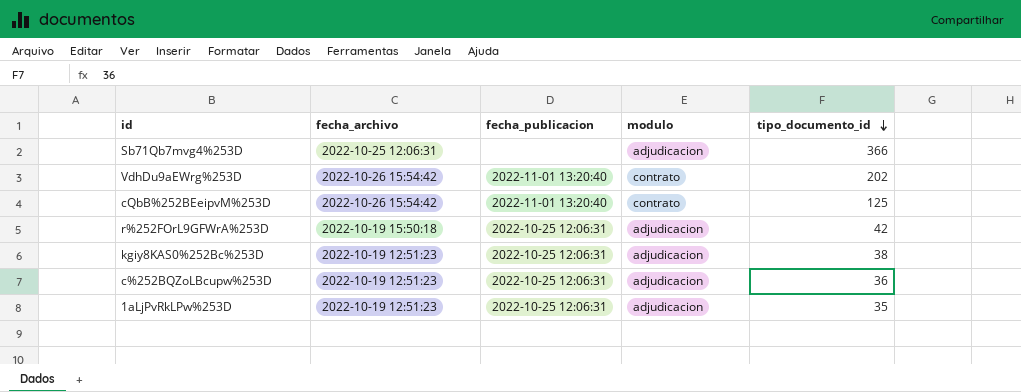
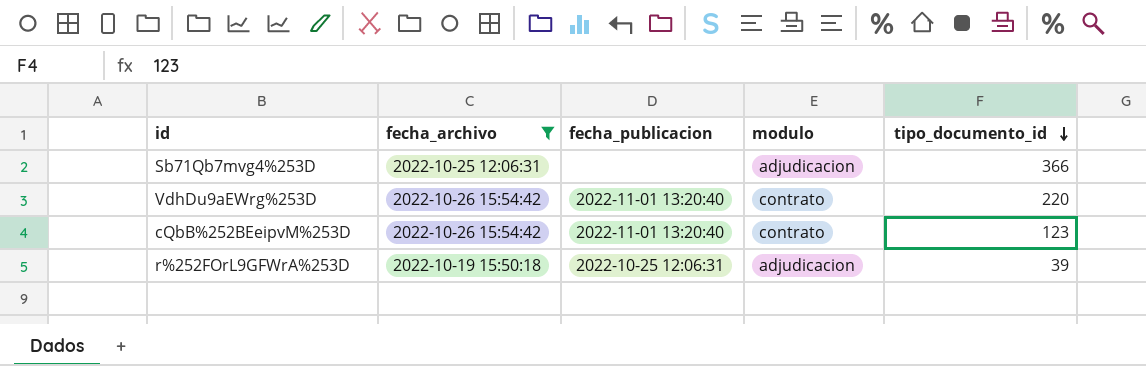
filter: none -> fecha_archivo != 2022-10-19 12:51:23
VdhDu9aEWrg%253D | tipo_documento_id: 202 -> 220
cQbB%252BEeipvM%253D | tipo_documento_id: 125 -> 123
r%252FOrL9GFWrA%253D | tipo_documento_id: 42 -> 39

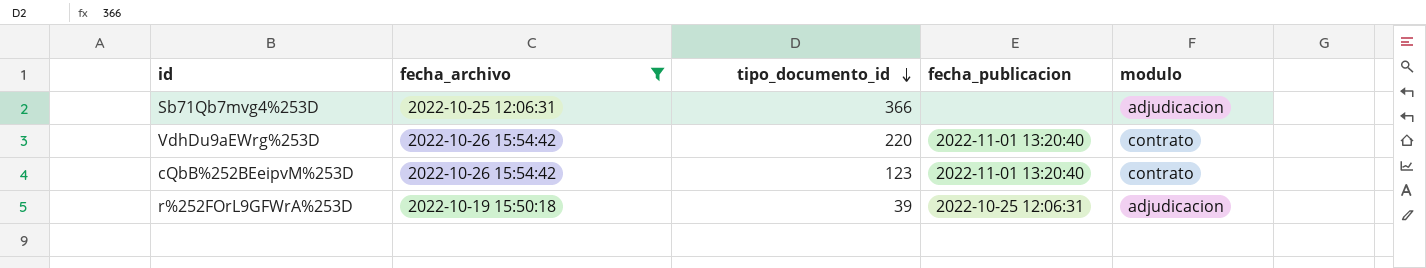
column tipo_documento_id | position: 5 -> 3

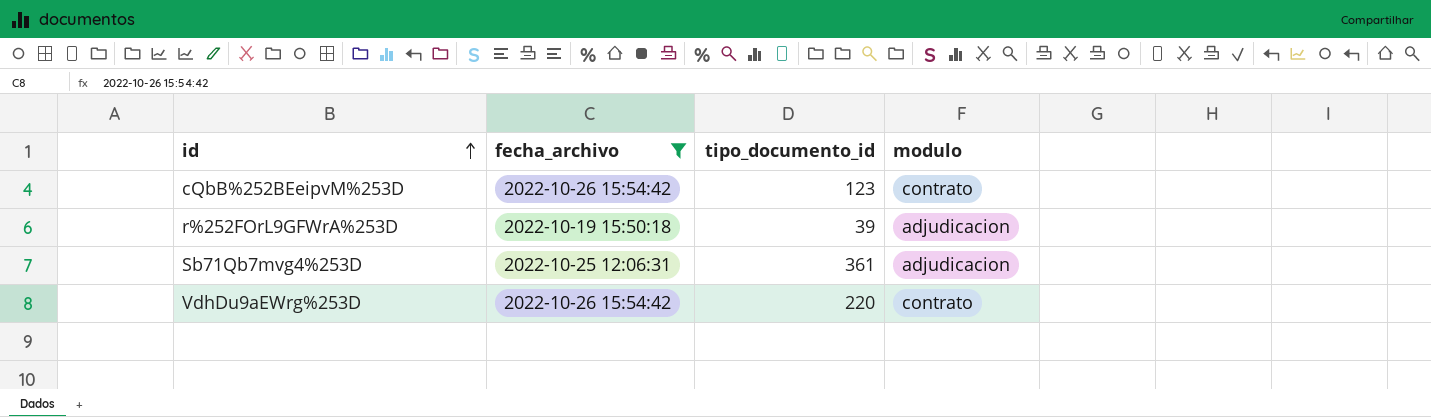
row order: tipo_documento_id descending -> id ascending
column fecha_publicacion | position: 4 -> none
Sb71Qb7mvg4%253D | tipo_documento_id: 366 -> 361

